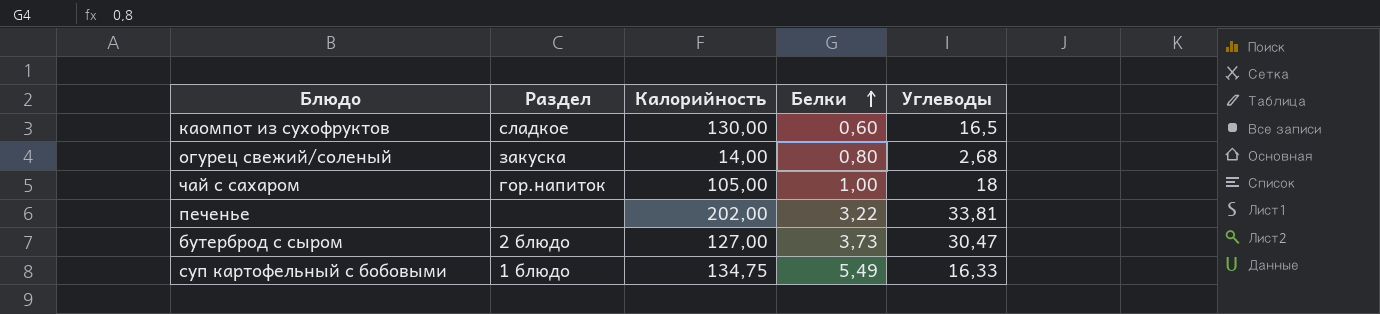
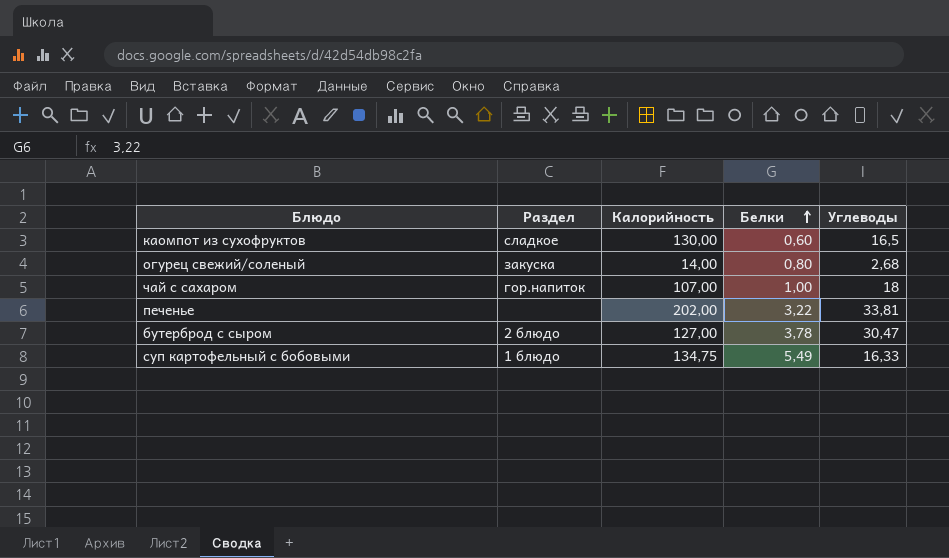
чай с сахаром | Калорийность: 105,00 -> 107,00
бутерброд с сыром | Белки: 3,73 -> 3,78

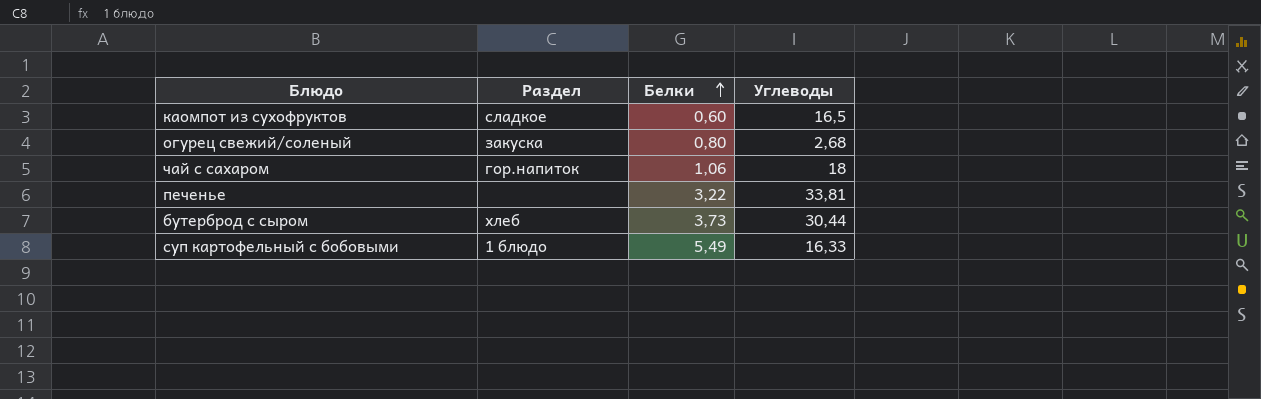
column Калорийность | position: 3 -> none
чай с сахаром | Белки: 1,00 -> 1,06
бутерброд с сыром | Раздел: 2 блюдо -> хлеб
бутерброд с сыром | Белки: 3,78 -> 3,73
бутерброд с сыром | Углеводы: 30,47 -> 30,44

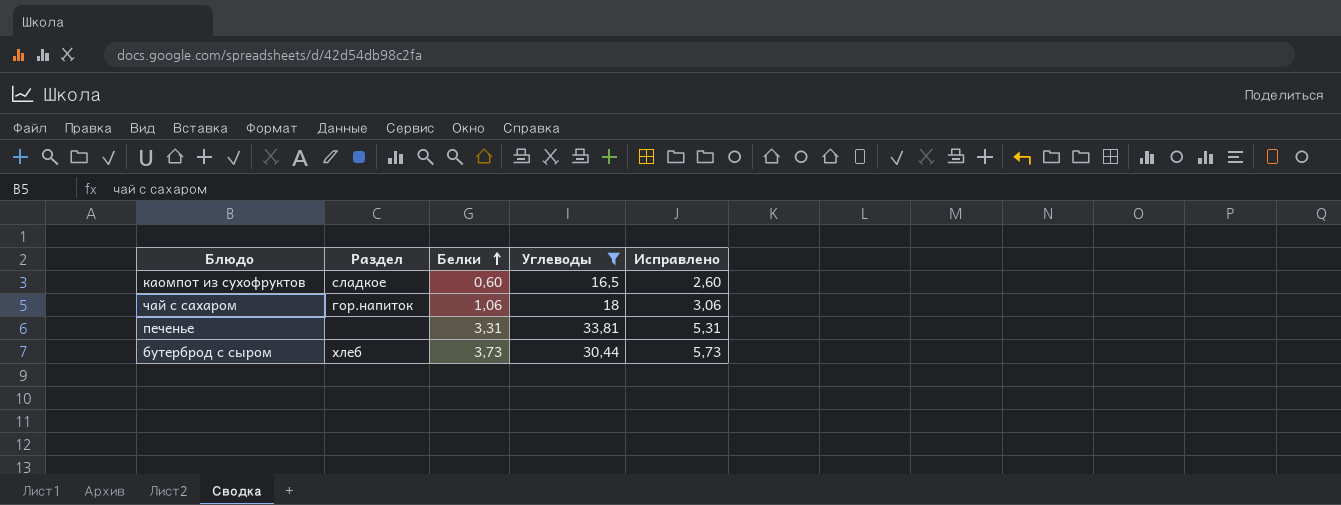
filter: none -> Углеводы >= 16,5
column Исправлено | formula: none -> [Белки] + 2
печенье | Белки: 3,22 -> 3,31

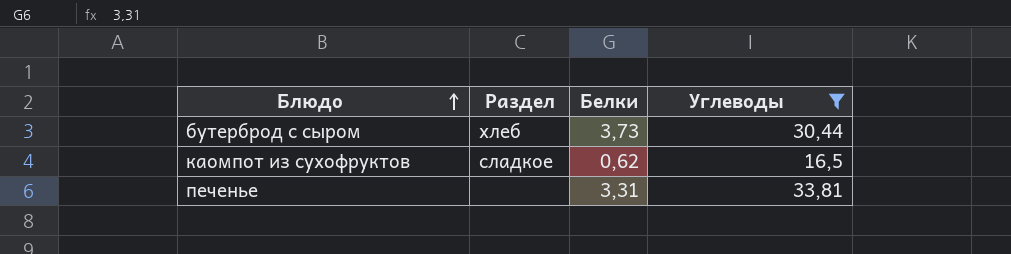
row order: Белки ascending -> Блюдо ascending
column Исправлено | formula: [Белки] + 2 -> none
row чай с сахаром: гор.напиток | 1,06 | 18 | 3,06 -> none
каомпот из сухофруктов | Белки: 0,60 -> 0,62

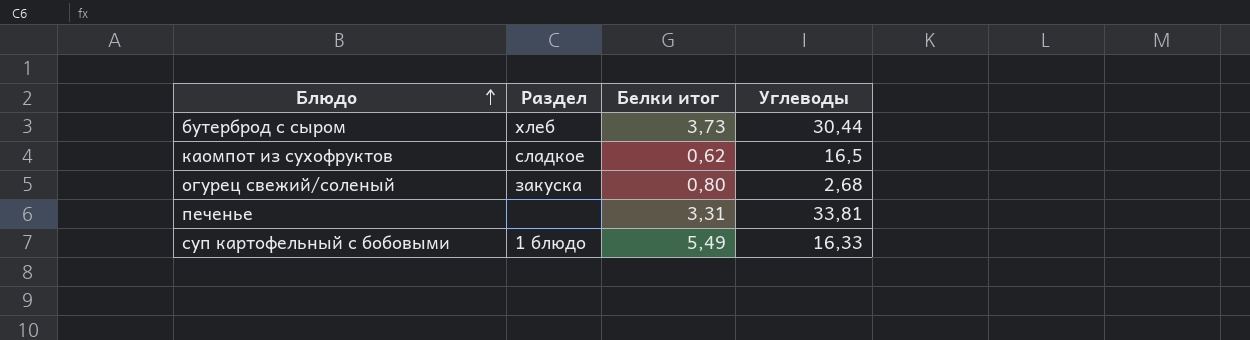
filter: Углеводы >= 16,5 -> none
column name: Белки -> Белки итог

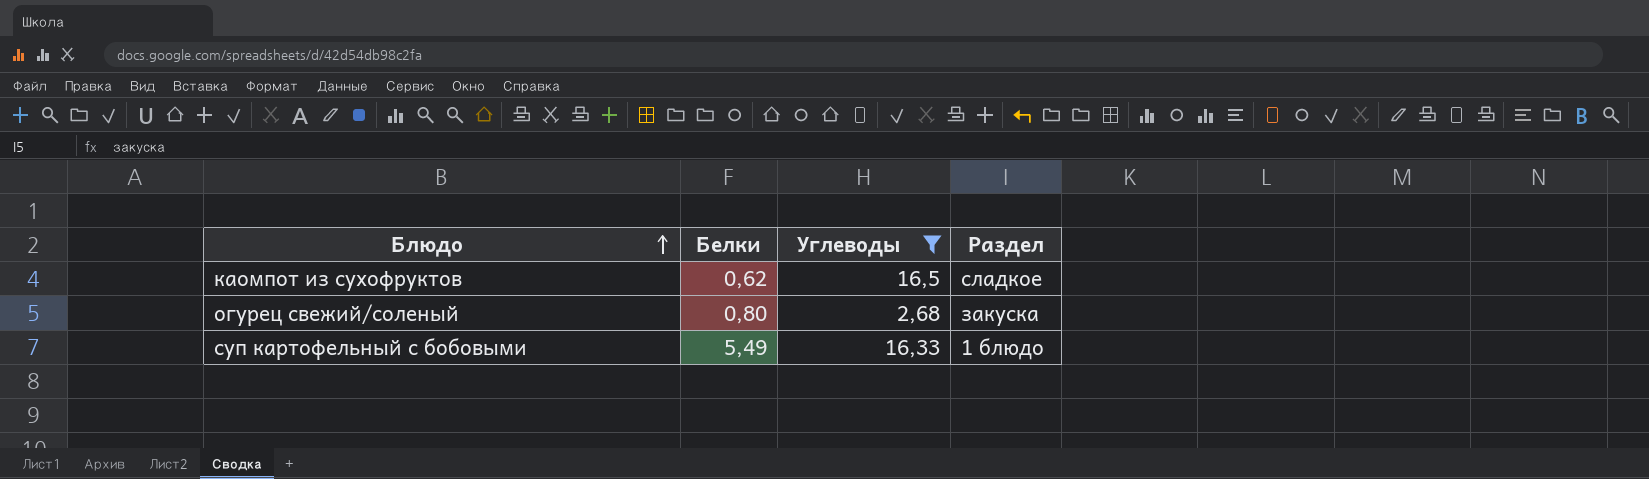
filter: none -> Углеводы <= 16,5
column name: Белки итог -> Белки
column Раздел | position: 2 -> 4

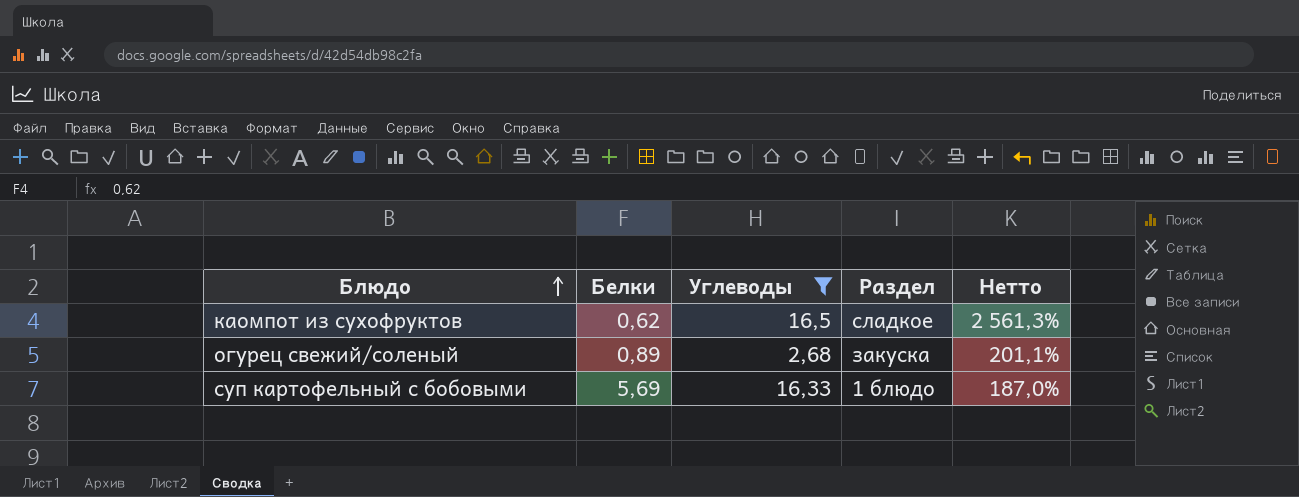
column Нетто | formula: none -> ([Углеводы] - [Белки]) / [Белки]
огурец свежий/соленый | Белки: 0,80 -> 0,89
суп картофельный с бобовыми | Белки: 5,49 -> 5,69

